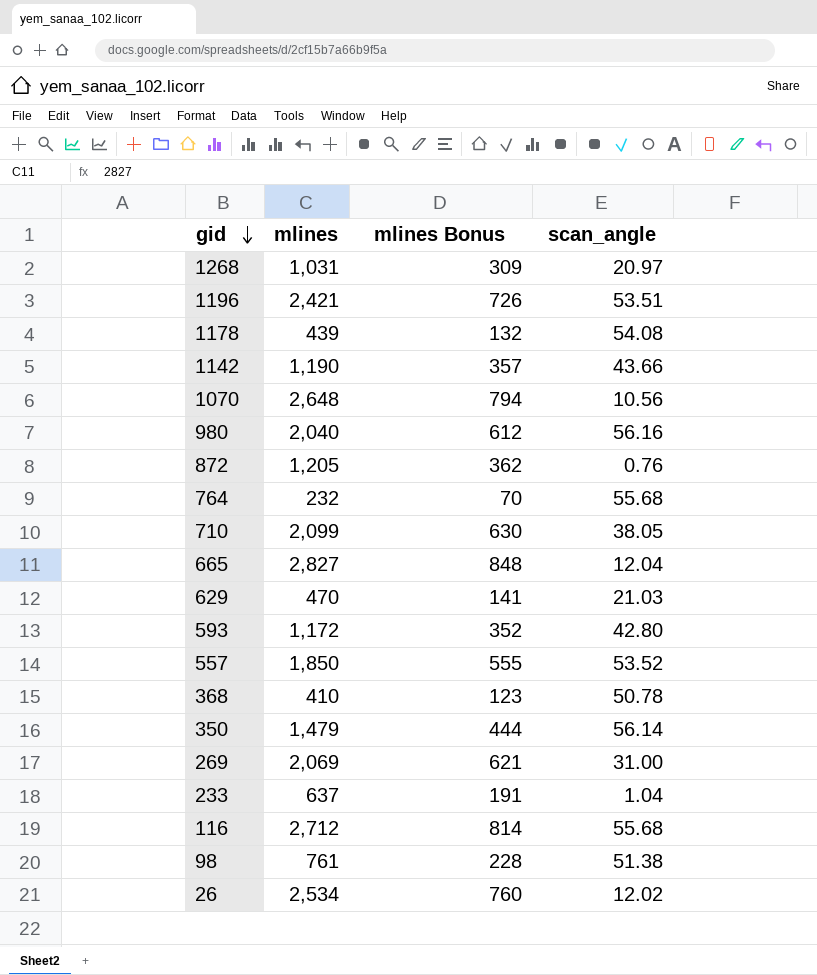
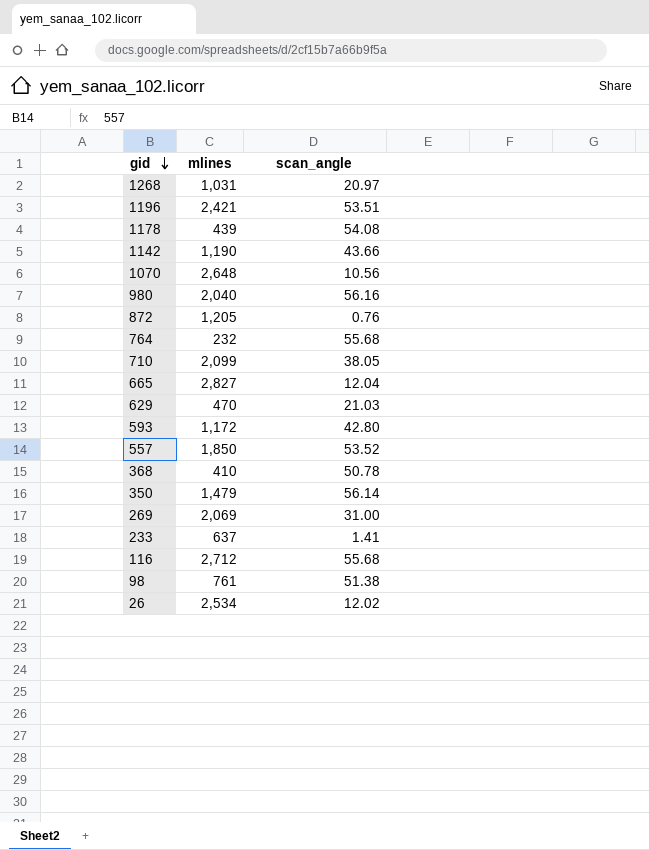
column mlines Bonus | formula: [mlines] * 0.3 -> none
233 | scan_angle: 1.04 -> 1.41

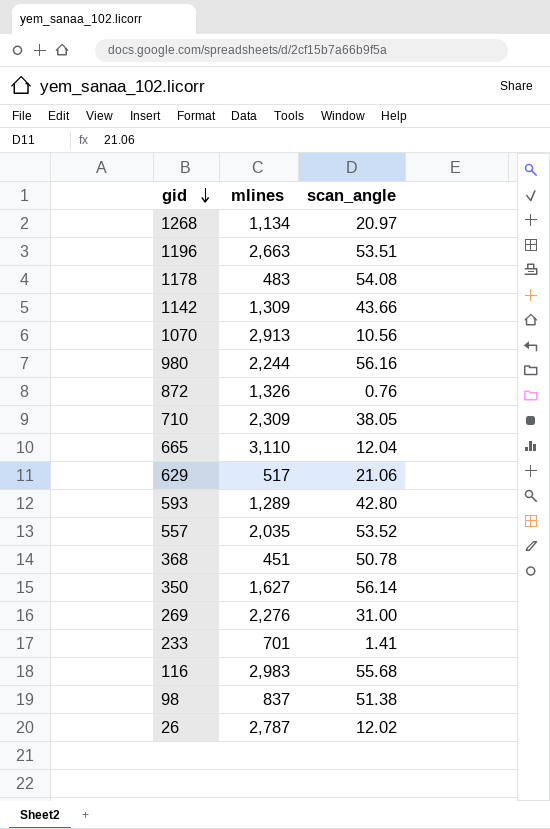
row 764: 232 | 55.68 -> none
1268 | mlines: 1,031 -> 1,134
1196 | mlines: 2,421 -> 2,663
1178 | mlines: 439 -> 483
1142 | mlines: 1,190 -> 1,309
1070 | mlines: 2,648 -> 2,913
980 | mlines: 2,040 -> 2,244
872 | mlines: 1,205 -> 1,326
710 | mlines: 2,099 -> 2,309
665 | mlines: 2,827 -> 3,110
629 | mlines: 470 -> 517
629 | scan_angle: 21.03 -> 21.06
593 | mlines: 1,172 -> 1,289
557 | mlines: 1,850 -> 2,035
368 | mlines: 410 -> 451
350 | mlines: 1,479 -> 1,627
269 | mlines: 2,069 -> 2,276
233 | mlines: 637 -> 701
116 | mlines: 2,712 -> 2,983
98 | mlines: 761 -> 837
26 | mlines: 2,534 -> 2,787

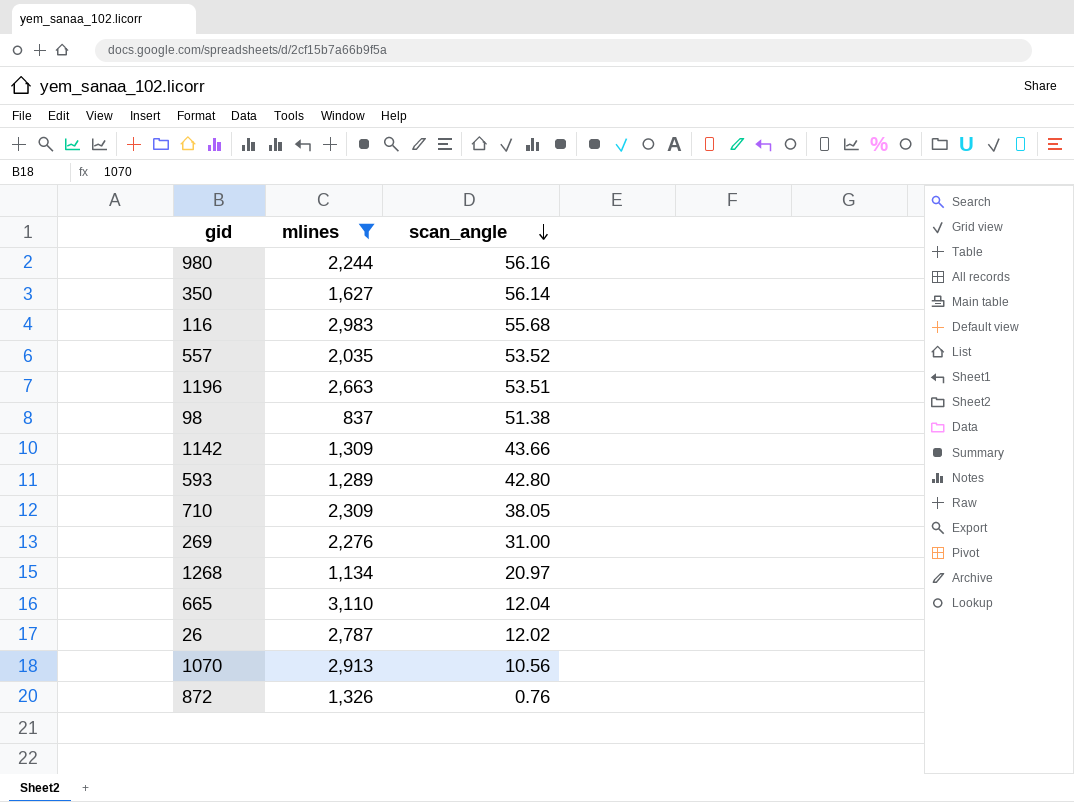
filter: none -> mlines >= 837
row order: gid descending -> scan_angle descending

